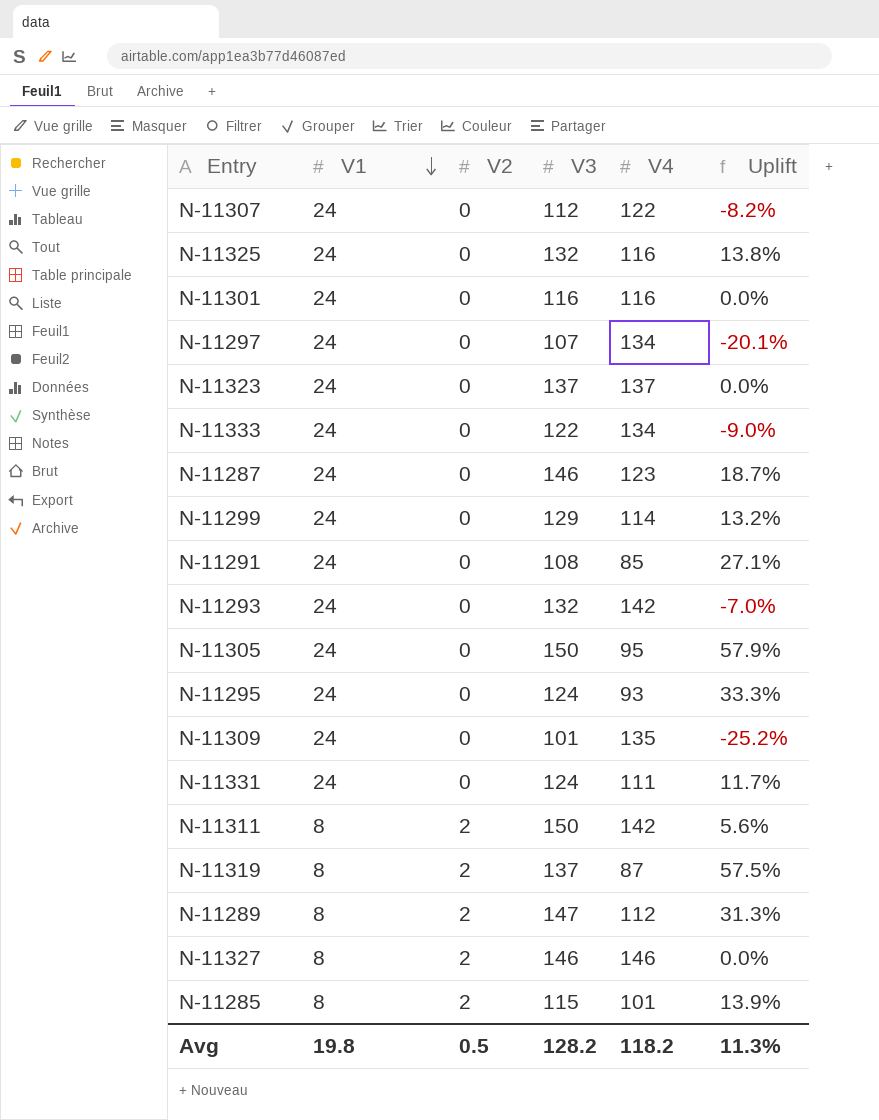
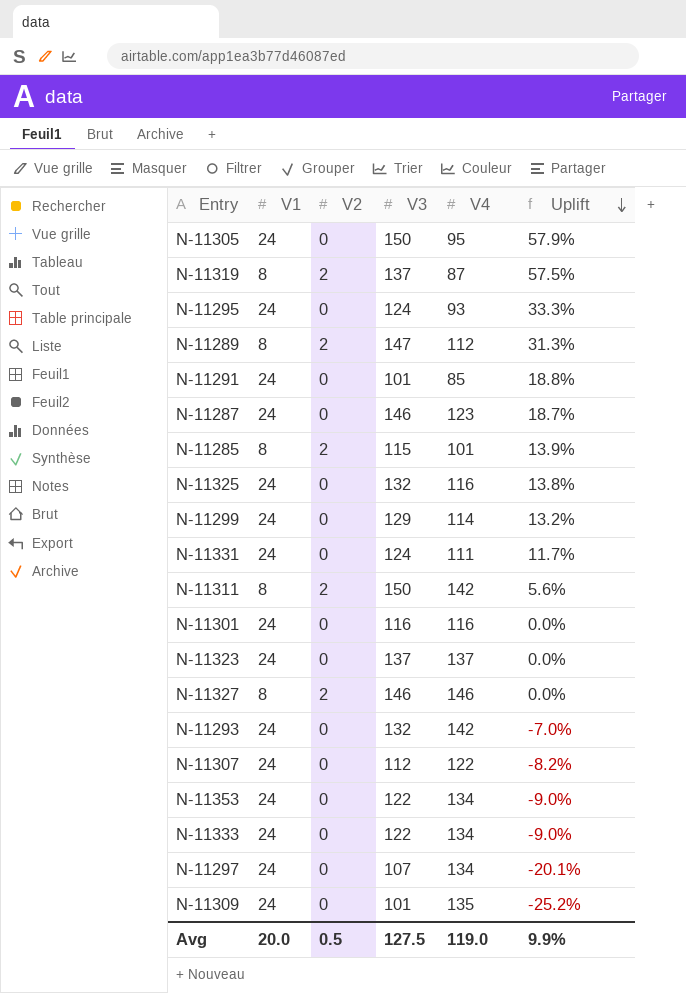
row order: V1 descending -> Uplift descending
N-11291 | V3: 108 -> 101
N-11291 | Uplift: 27.1% -> 18.8%
row N-11353: none -> 24 | 0 | 122 | 134 | -9.0%
Avg | V1: 19.8 -> 20.0
Avg | V3: 128.2 -> 127.5
Avg | V4: 118.2 -> 119.0
Avg | Uplift: 11.3% -> 9.9%

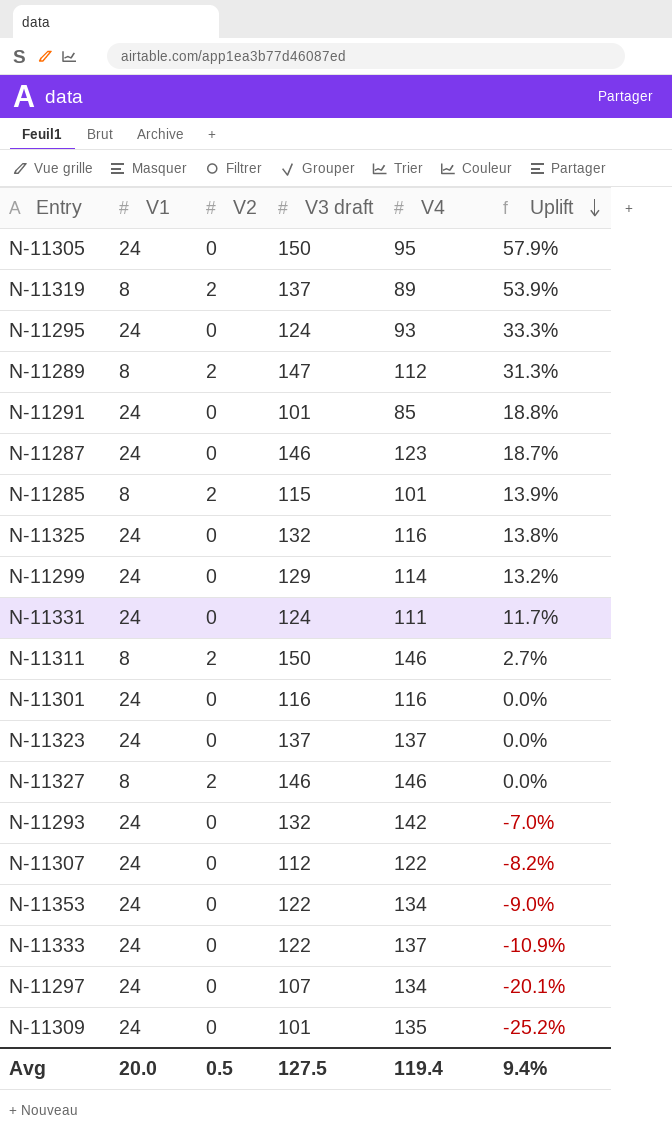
column name: V3 -> V3 draft
N-11319 | V4: 87 -> 89
N-11319 | Uplift: 57.5% -> 53.9%
N-11311 | V4: 142 -> 146
N-11311 | Uplift: 5.6% -> 2.7%
N-11333 | V4: 134 -> 137
N-11333 | Uplift: -9.0% -> -10.9%
Avg | V4: 119.0 -> 119.4
Avg | Uplift: 9.9% -> 9.4%

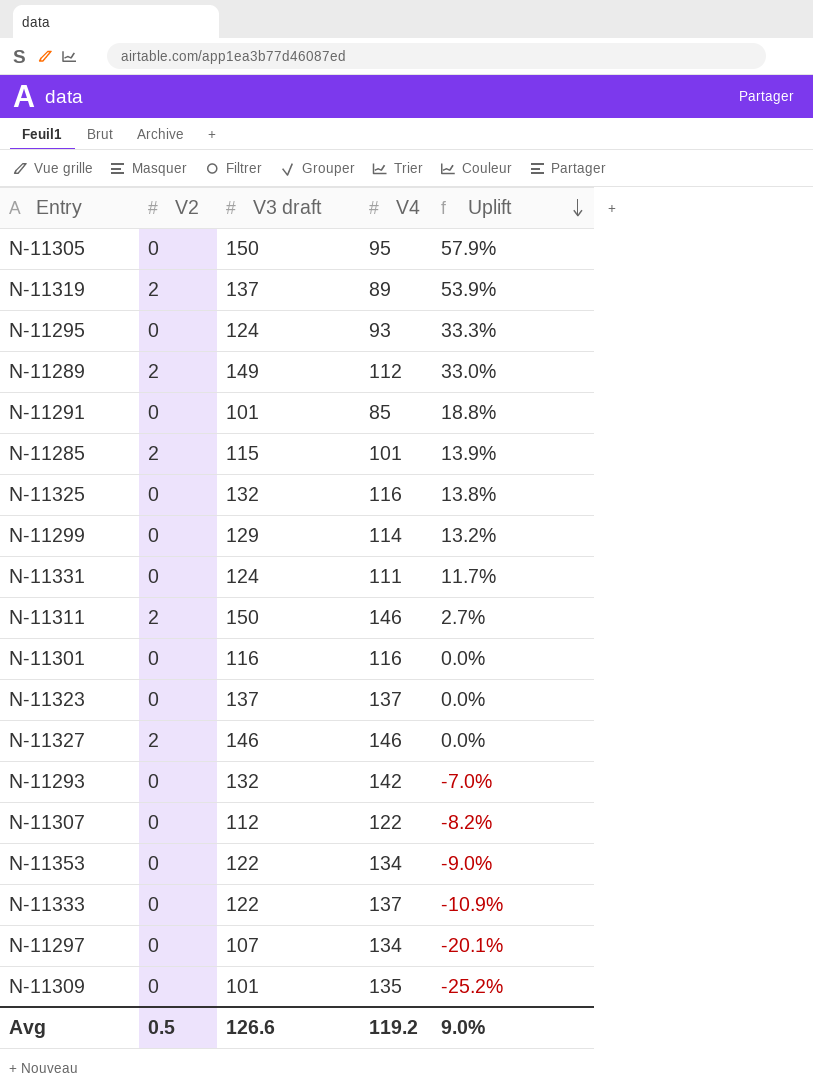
column V1 | position: 2 -> none
row N-11287: 24 | 0 | 146 | 123 | 18.7% -> none
N-11289 | V3 draft: 147 -> 149
N-11289 | Uplift: 31.3% -> 33.0%
Avg | V3 draft: 127.5 -> 126.6
Avg | V4: 119.4 -> 119.2
Avg | Uplift: 9.4% -> 9.0%

